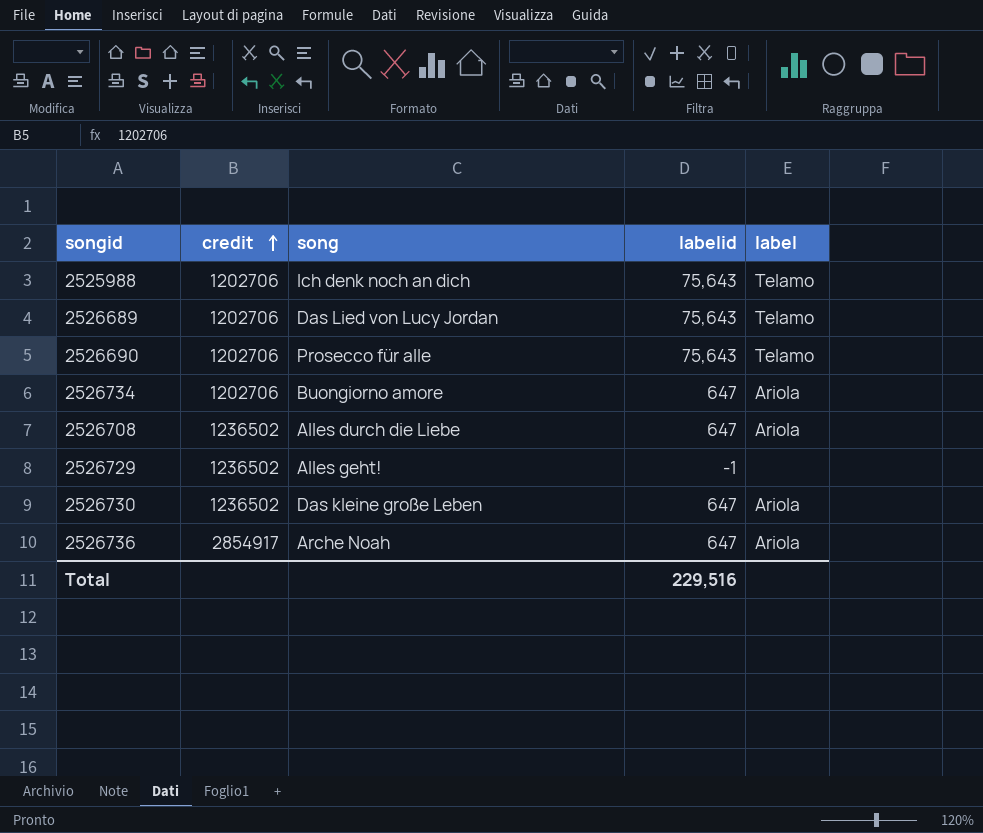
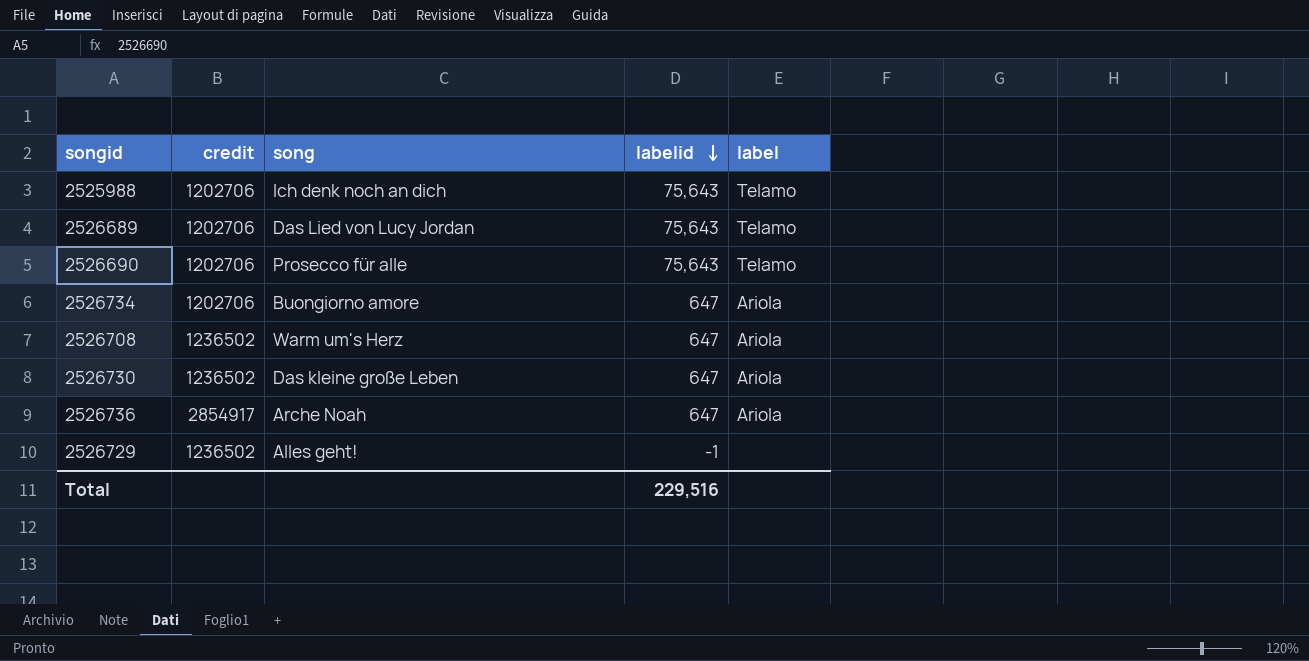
row order: credit ascending -> labelid descending
2526708 | song: Alles durch die Liebe -> Warm um's Herz

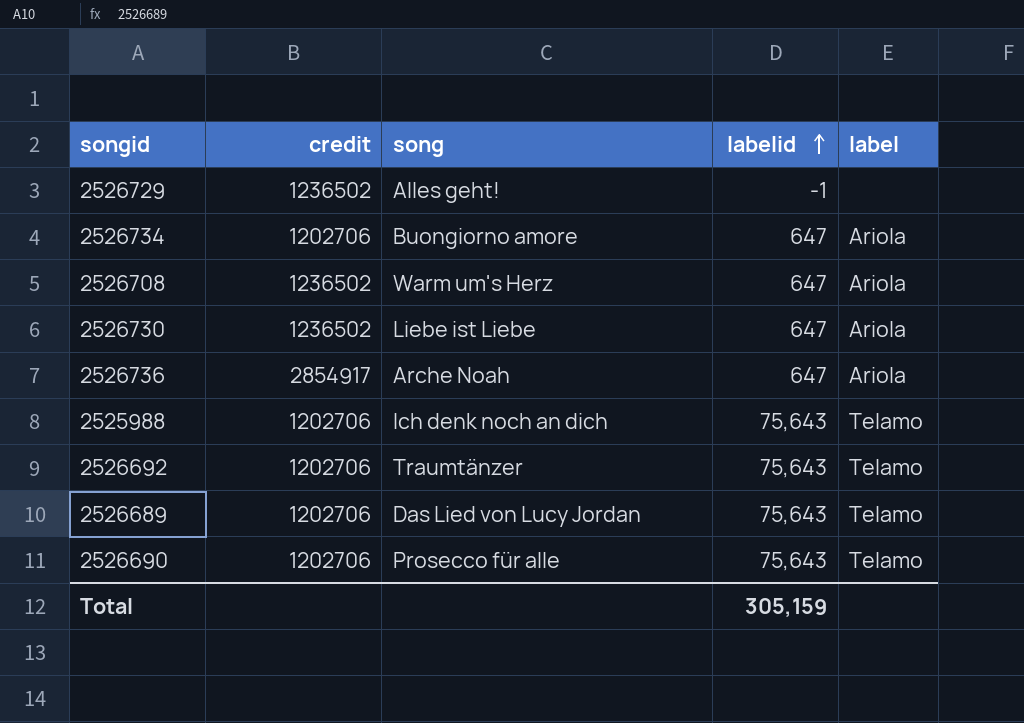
row order: labelid descending -> labelid ascending
2526730 | song: Das kleine große Leben -> Liebe ist Liebe
row 2526692: none -> 1202706 | Traumtänzer | 75,643 | Telamo
Total | labelid: 229,516 -> 305,159

